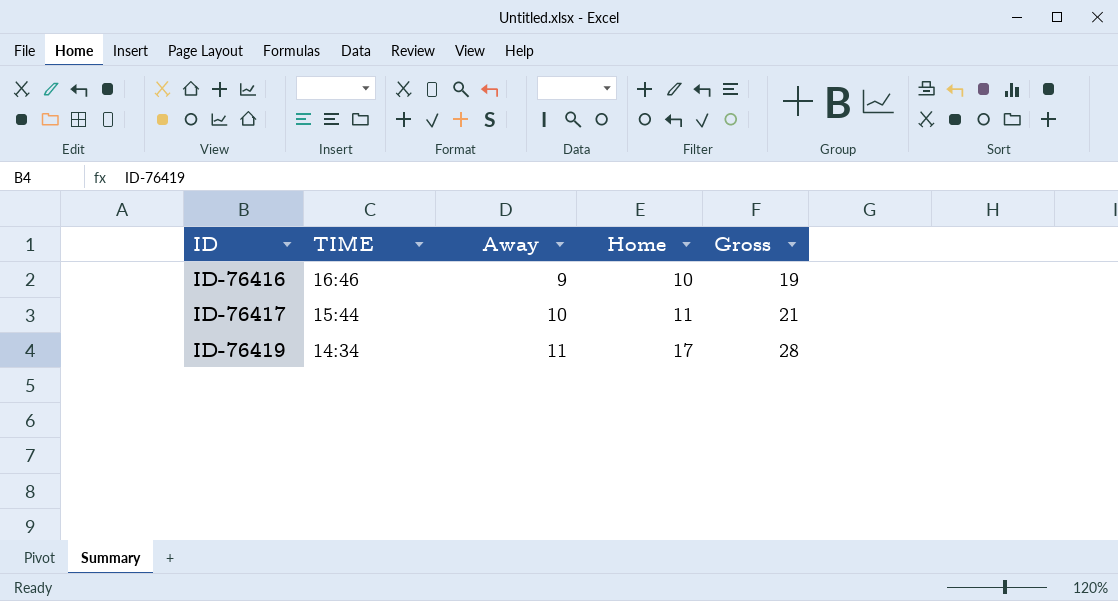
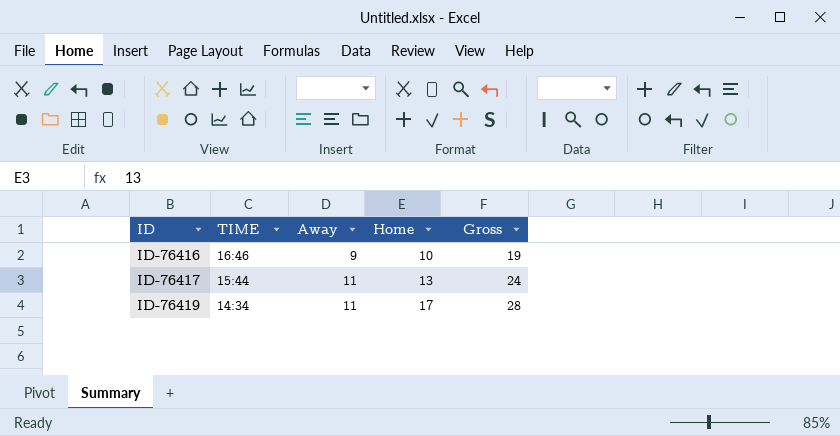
ID-76417 | Away: 10 -> 11
ID-76417 | Home: 11 -> 13
ID-76417 | Gross: 21 -> 24

